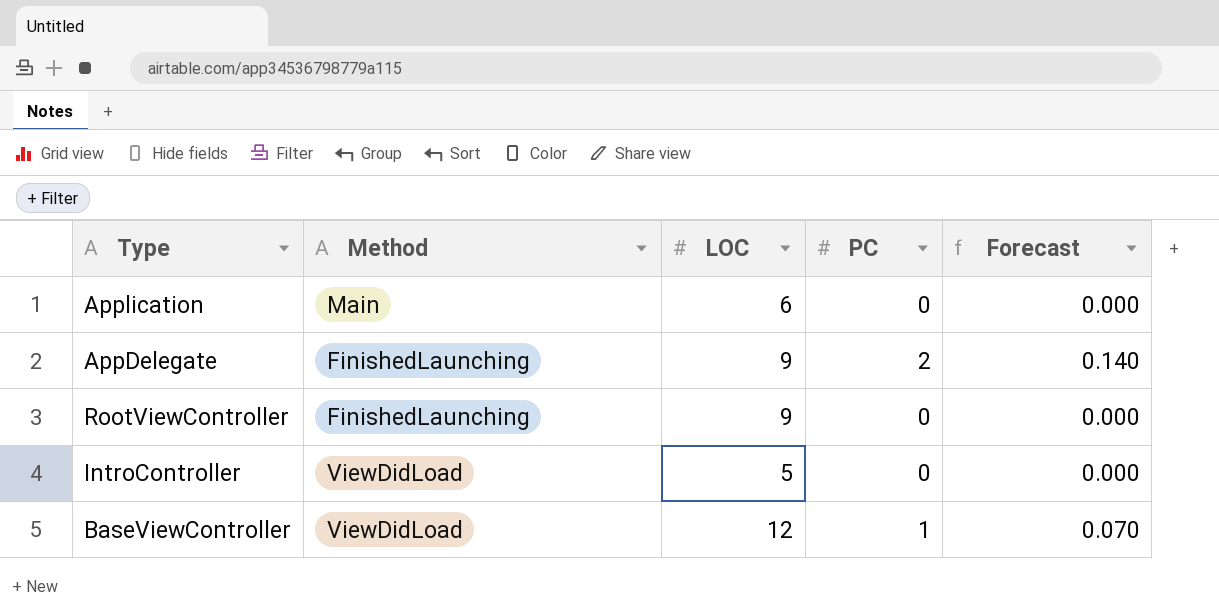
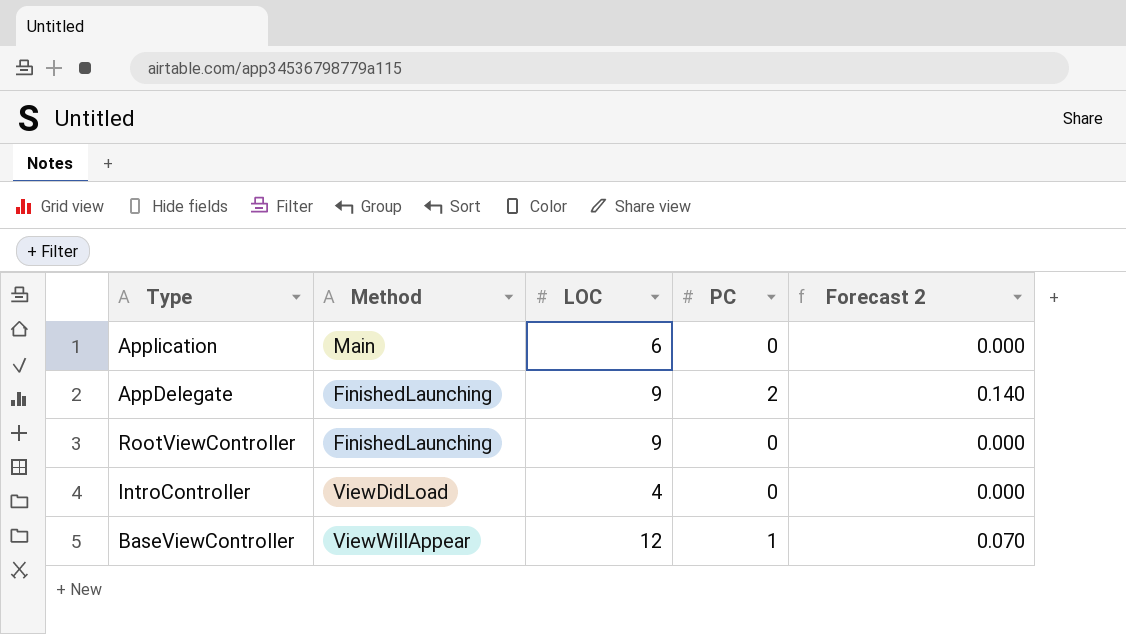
column name: Forecast -> Forecast 2
IntroController | LOC: 5 -> 4
BaseViewController | Method: ViewDidLoad -> ViewWillAppear

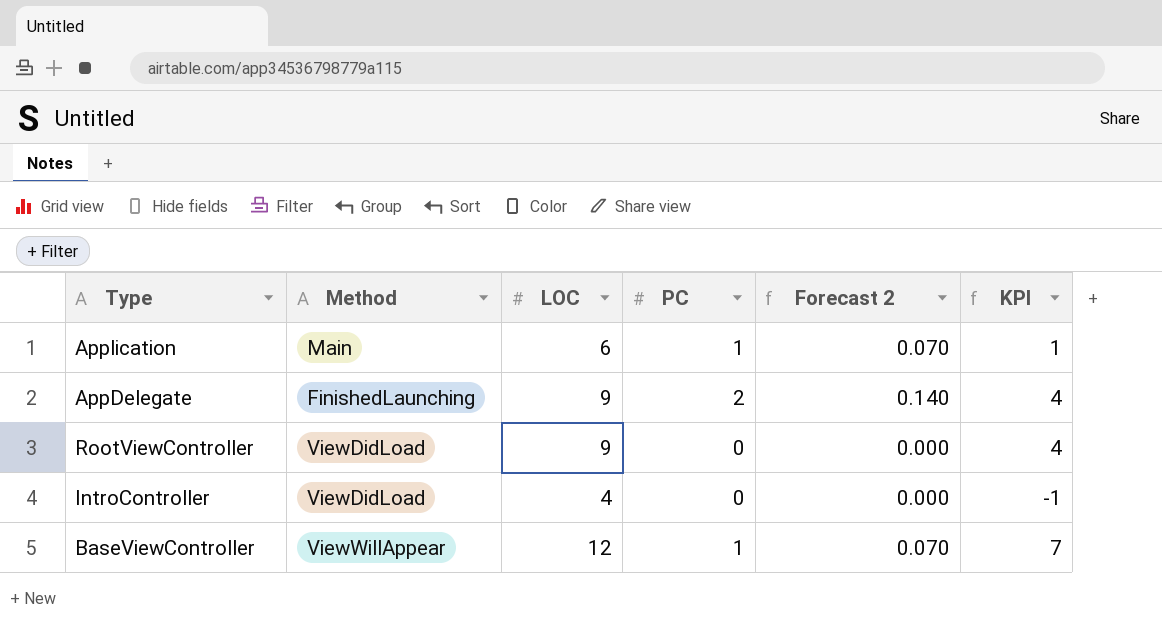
column KPI | formula: none -> [LOC] - 5
Application | PC: 0 -> 1
Application | Forecast 2: 0.000 -> 0.070
RootViewController | Method: FinishedLaunching -> ViewDidLoad

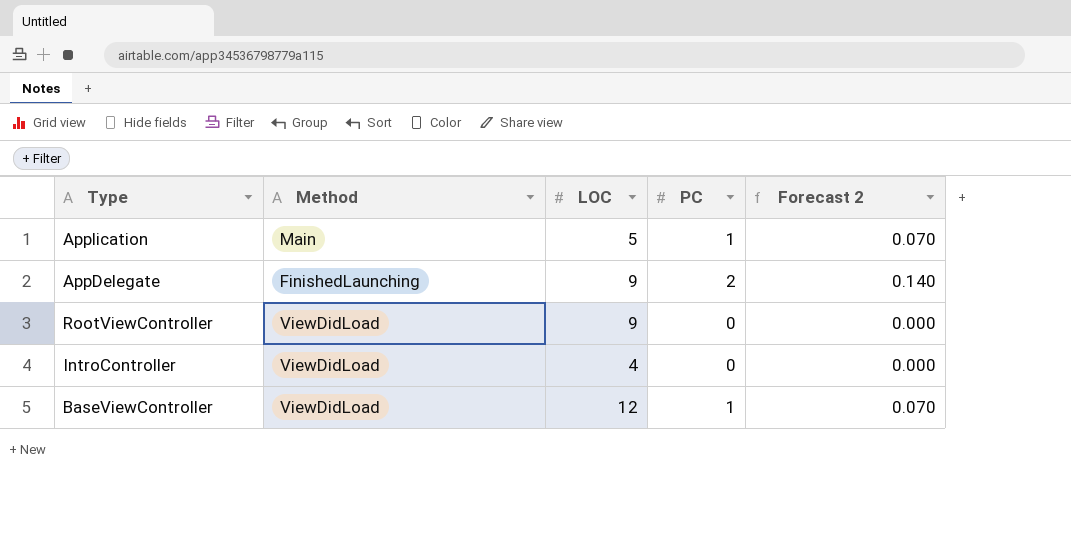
column KPI | formula: [LOC] - 5 -> none
Application | LOC: 6 -> 5
BaseViewController | Method: ViewWillAppear -> ViewDidLoad

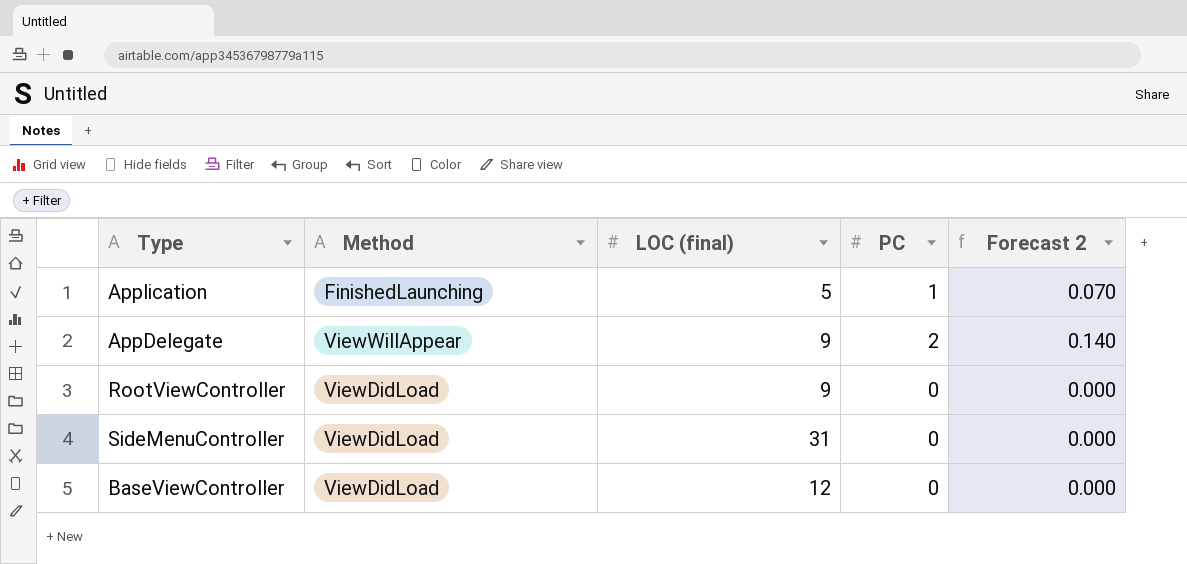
column name: LOC -> LOC (final)
row IntroController: ViewDidLoad | 4 | 0 | 0.000 -> none
Application | Method: Main -> FinishedLaunching
AppDelegate | Method: FinishedLaunching -> ViewWillAppear
row SideMenuController: none -> ViewDidLoad | 31 | 0 | 0.000
BaseViewController | PC: 1 -> 0
BaseViewController | Forecast 2: 0.070 -> 0.000

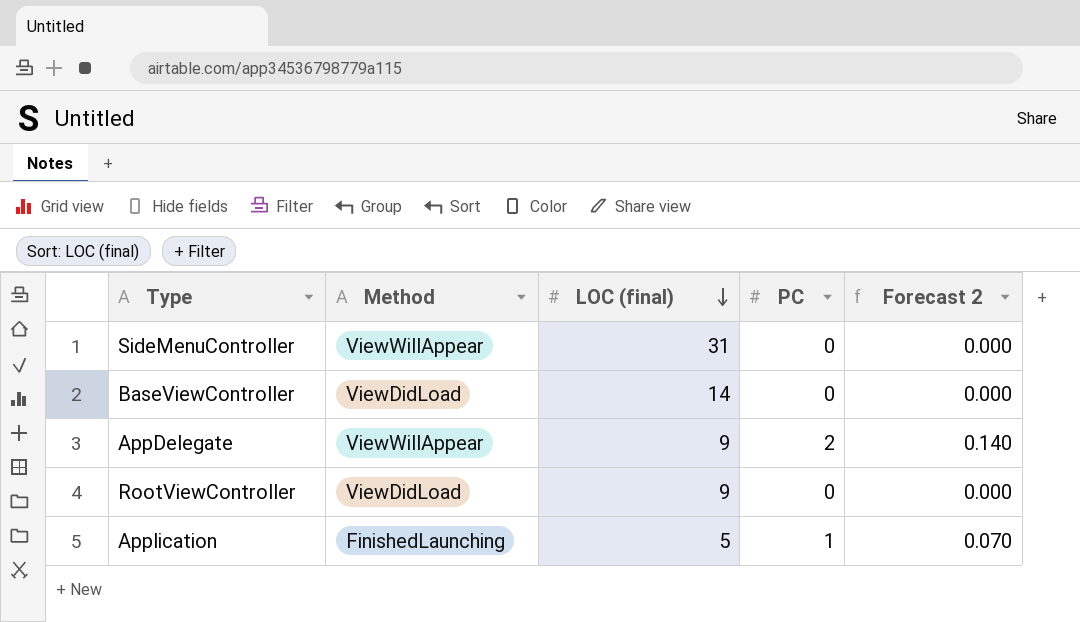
row order: none -> LOC (final) descending
SideMenuController | Method: ViewDidLoad -> ViewWillAppear
BaseViewController | LOC (final): 12 -> 14

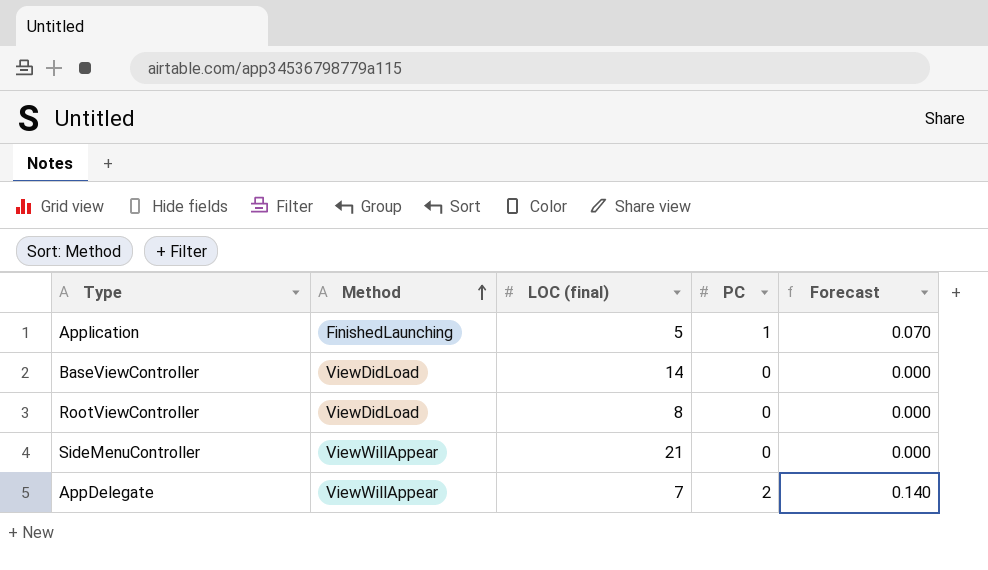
row order: LOC (final) descending -> Method ascending
column name: Forecast 2 -> Forecast
RootViewController | LOC (final): 9 -> 8
SideMenuController | LOC (final): 31 -> 21
AppDelegate | LOC (final): 9 -> 7

